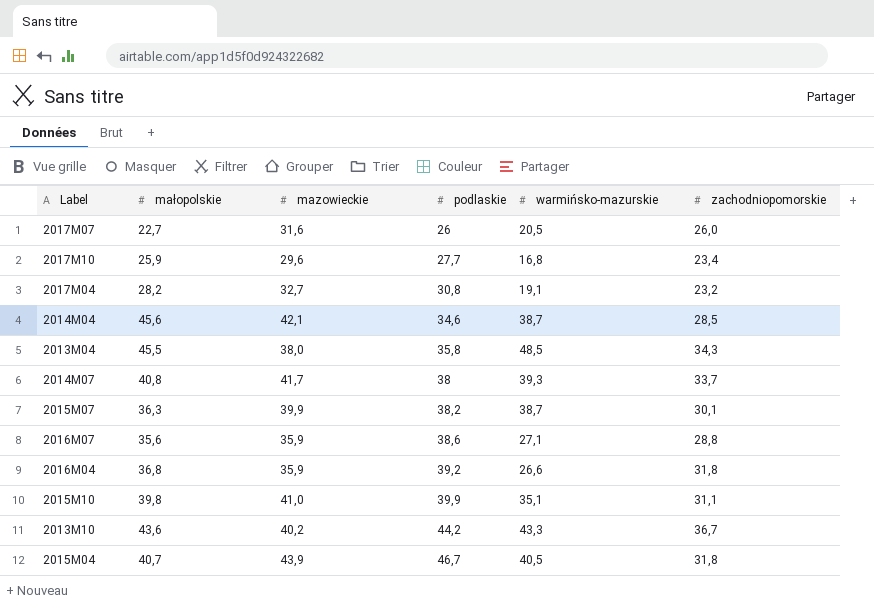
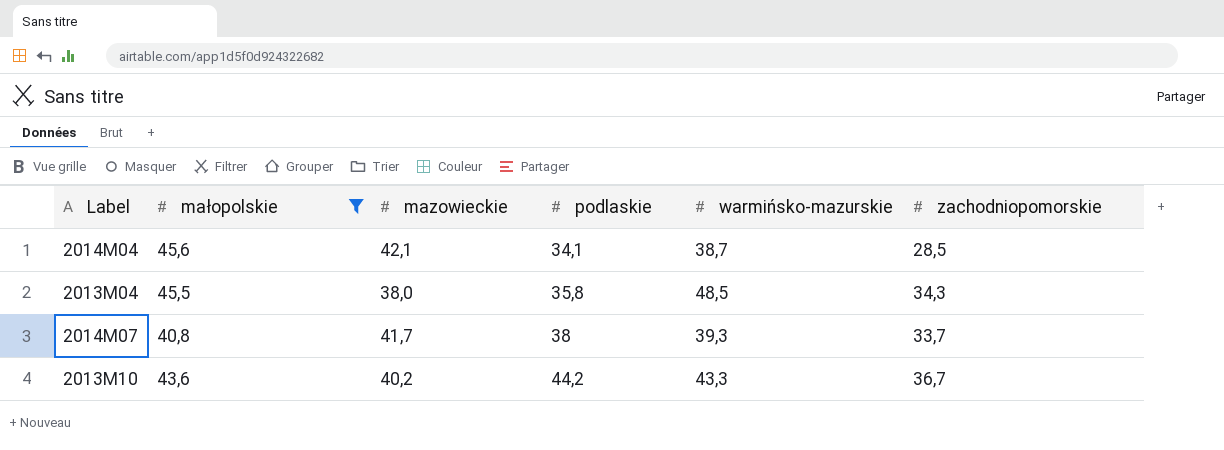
filter: none -> małopolskie >= 40,8
2014M04 | podlaskie: 34,6 -> 34,1

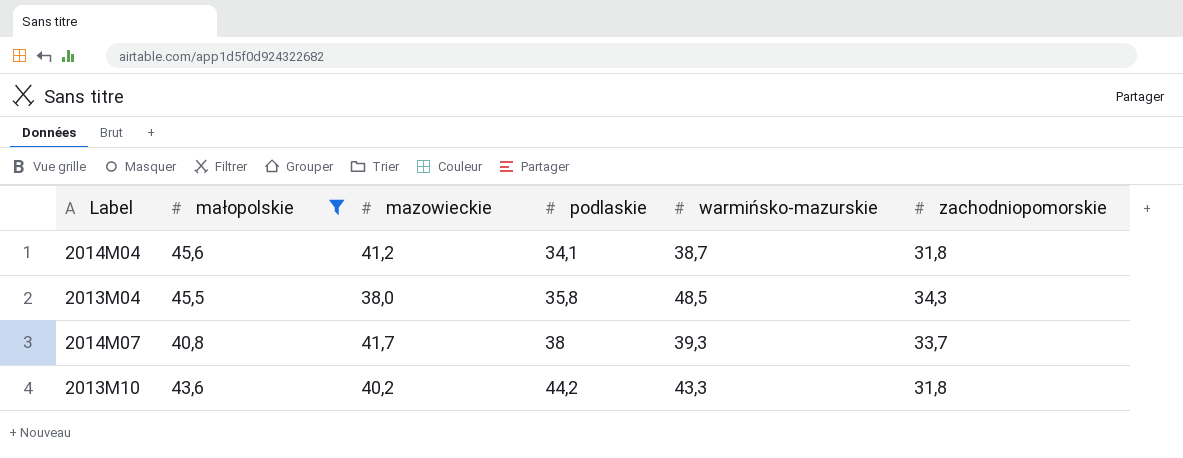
2014M04 | mazowieckie: 42,1 -> 41,2
2014M04 | zachodniopomorskie: 28,5 -> 31,8
2013M10 | zachodniopomorskie: 36,7 -> 31,8

